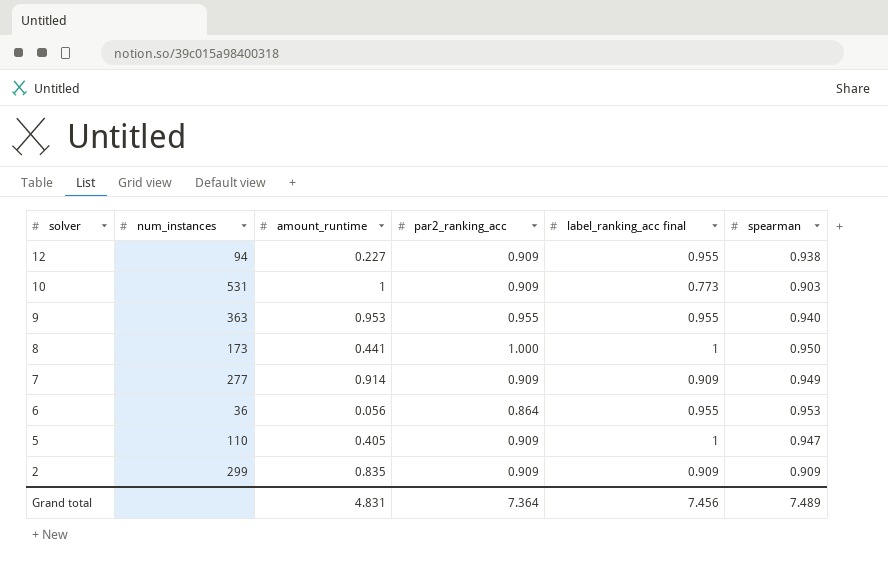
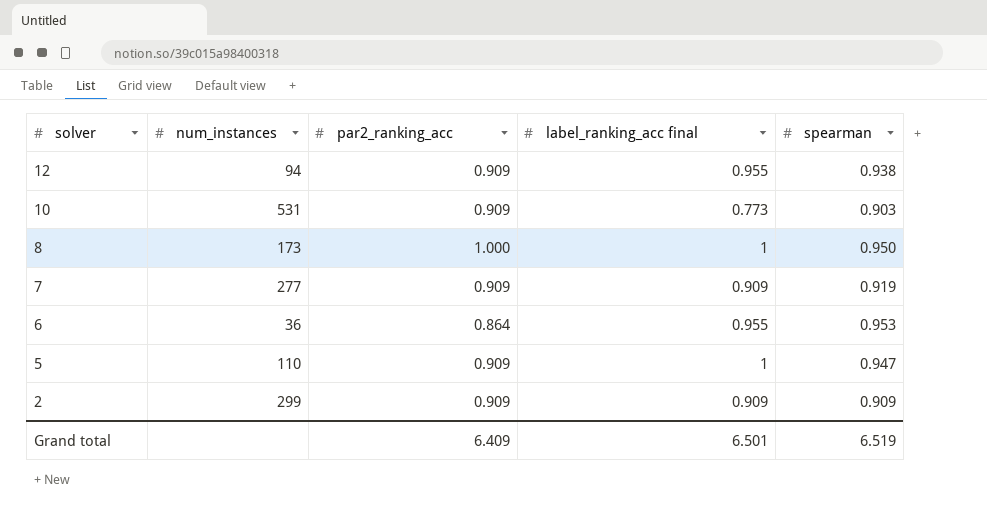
column amount_runtime | position: 3 -> none
row 9: 363 | 0.953 | 0.955 | 0.955 | 0.940 -> none
7 | spearman: 0.949 -> 0.919
Grand total | par2_ranking_acc: 7.364 -> 6.409
Grand total | label_ranking_acc final: 7.456 -> 6.501
Grand total | spearman: 7.489 -> 6.519

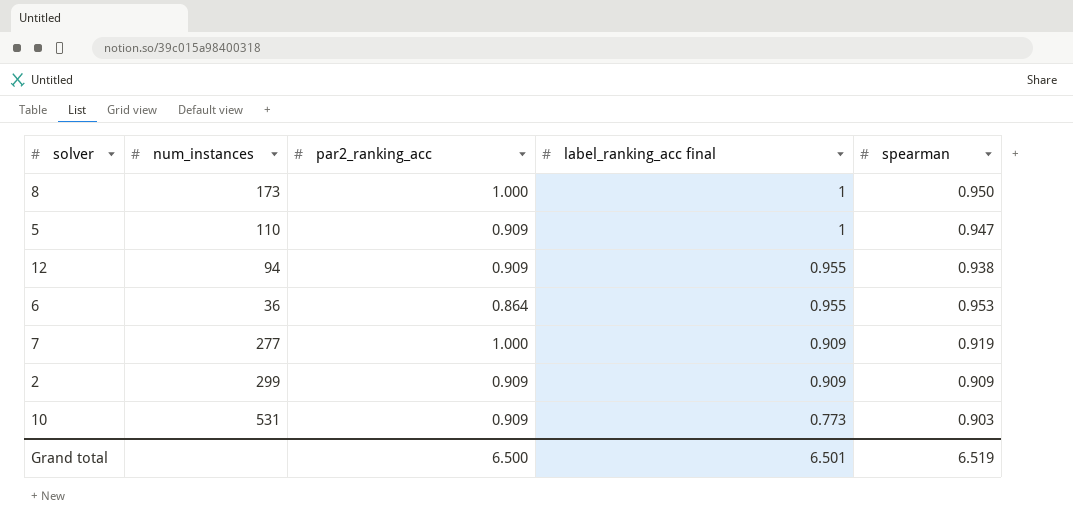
row order: solver descending -> label_ranking_acc final descending
7 | par2_ranking_acc: 0.909 -> 1.000
Grand total | par2_ranking_acc: 6.409 -> 6.500

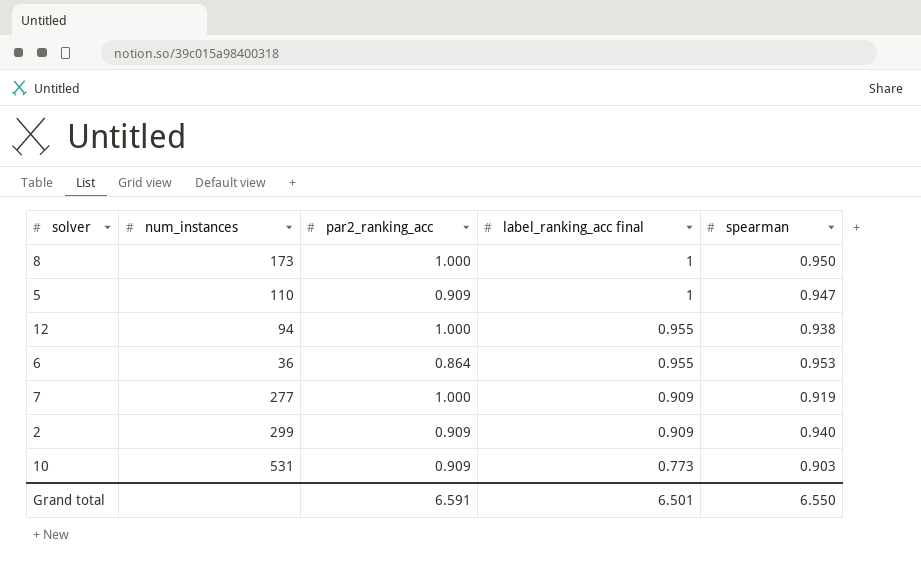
12 | par2_ranking_acc: 0.909 -> 1.000
2 | spearman: 0.909 -> 0.940
Grand total | par2_ranking_acc: 6.500 -> 6.591
Grand total | spearman: 6.519 -> 6.550

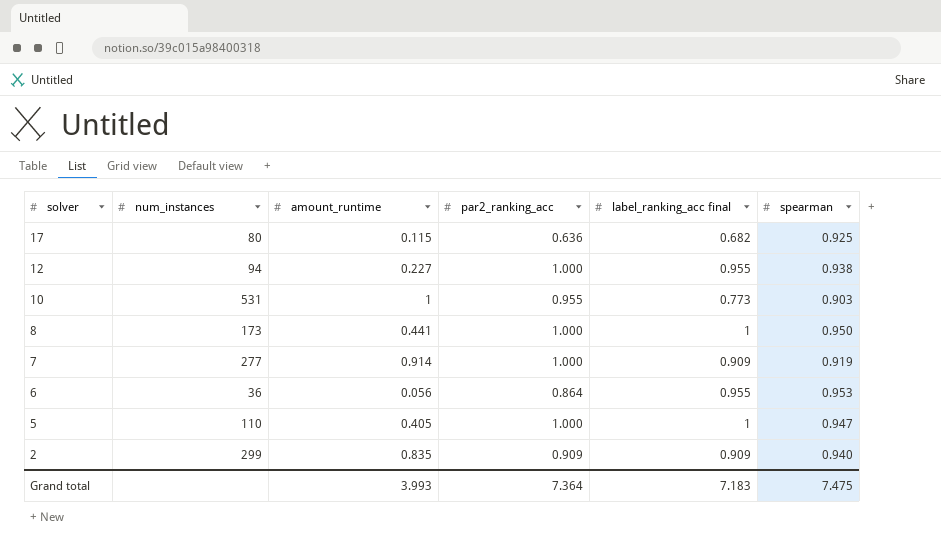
row order: label_ranking_acc final descending -> solver descending
column amount_runtime | position: none -> 3
row 17: none -> 80 | 0.115 | 0.636 | 0.682 | 0.925
10 | par2_ranking_acc: 0.909 -> 0.955
5 | par2_ranking_acc: 0.909 -> 1.000
Grand total | par2_ranking_acc: 6.591 -> 7.364
Grand total | label_ranking_acc final: 6.501 -> 7.183
Grand total | spearman: 6.550 -> 7.475

